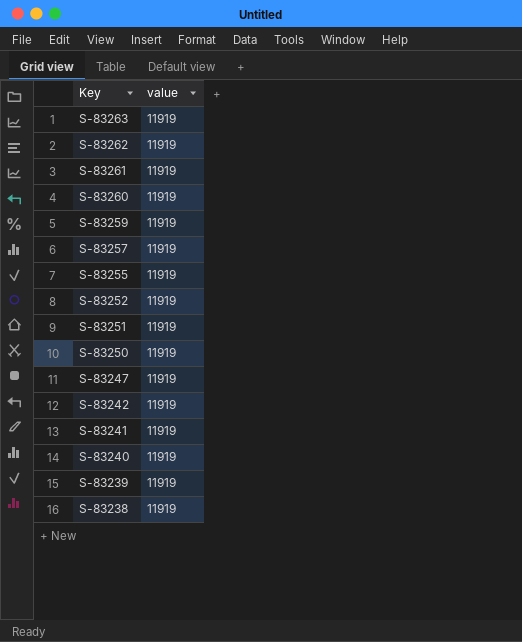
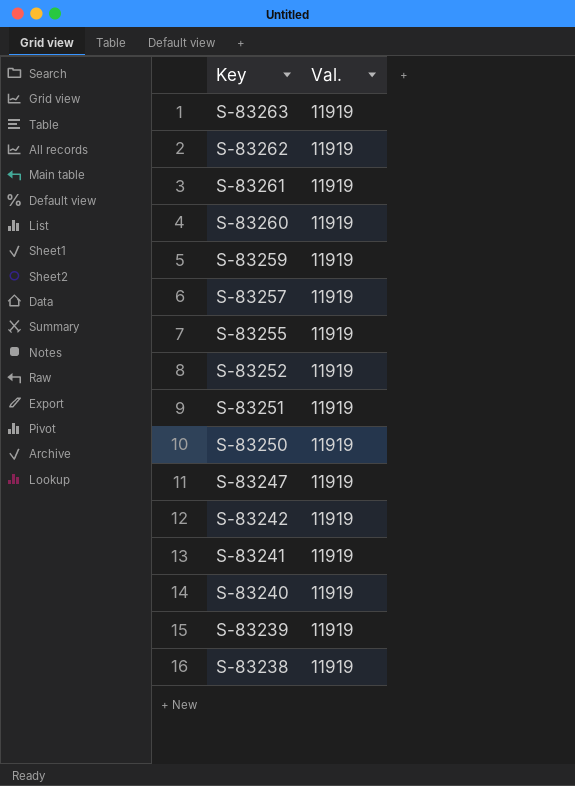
column name: value -> Val.

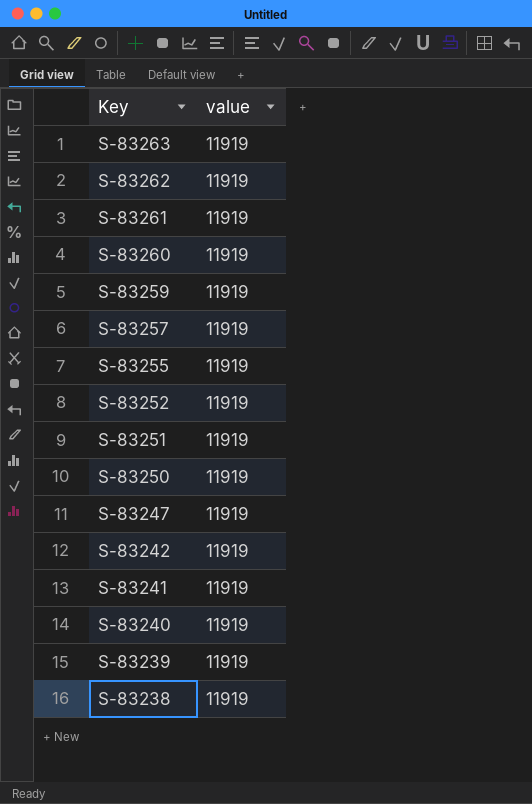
column name: Val. -> value

